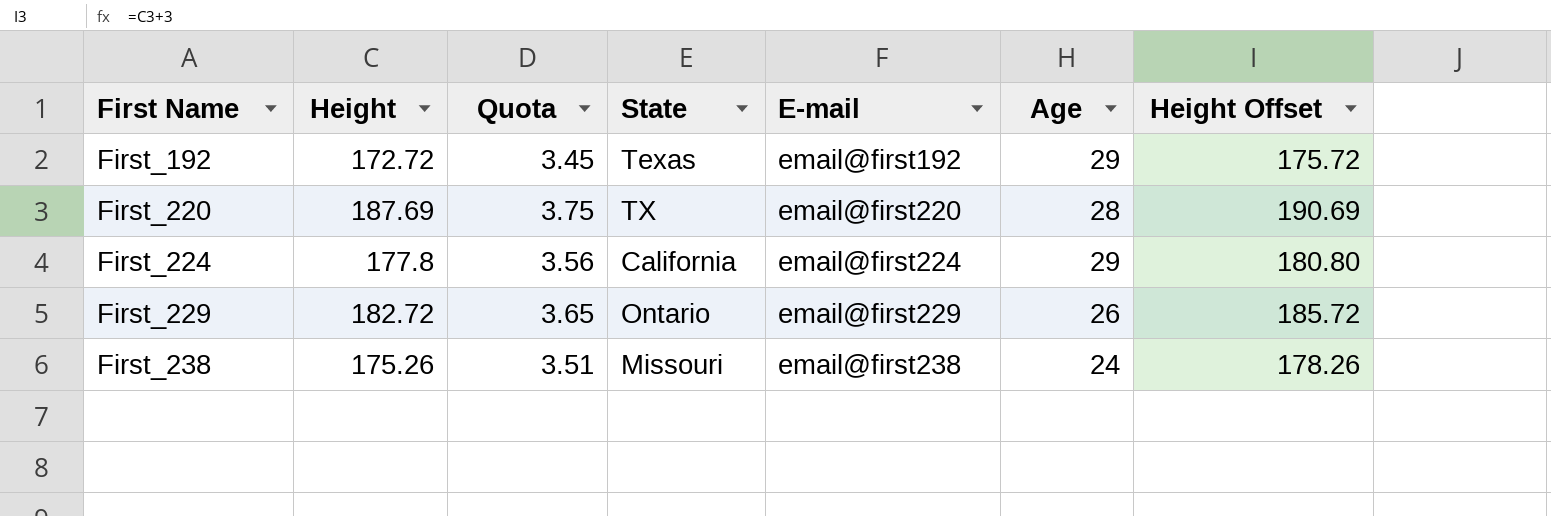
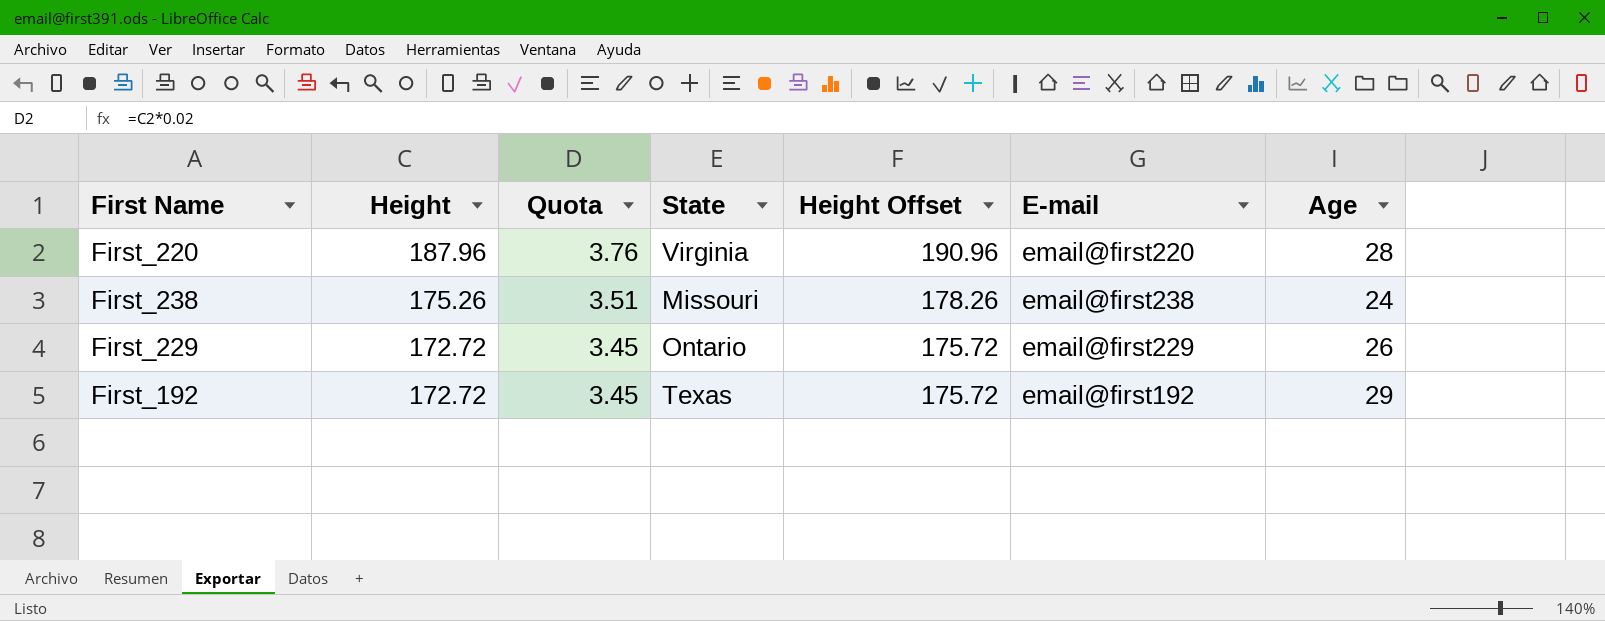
row order: First Name ascending -> Height descending
column Height Offset | position: 7 -> 5
row First_224: 177.8 | 3.56 | California | email@first224 | 29 | 180.80 -> none
First_220 | Height: 187.69 -> 187.96
First_220 | Quota: 3.75 -> 3.76
First_220 | State: TX -> Virginia
First_220 | Height Offset: 190.69 -> 190.96
First_229 | Height: 182.72 -> 172.72
First_229 | Quota: 3.65 -> 3.45
First_229 | Height Offset: 185.72 -> 175.72

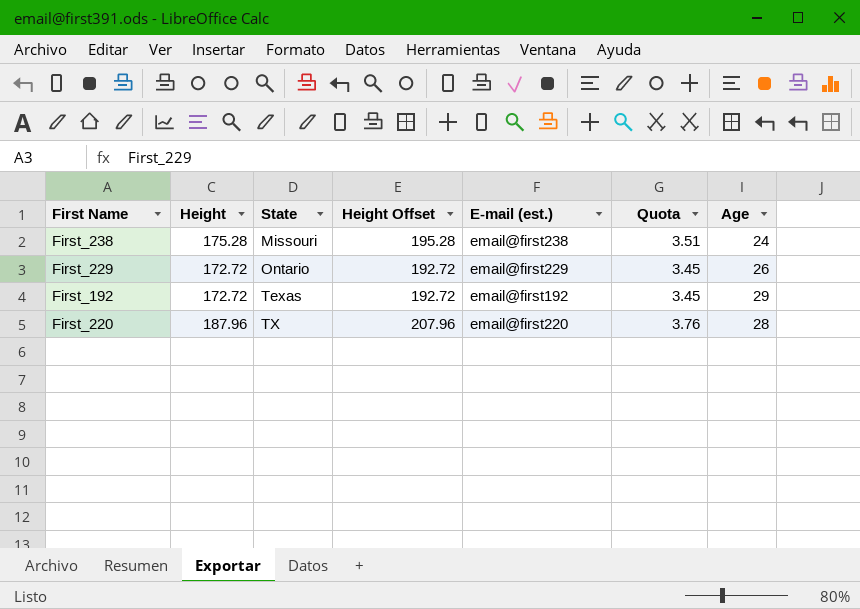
row order: Height descending -> State ascending
column Height Offset | formula: [Height] + 3 -> [Height] + 20
column name: E-mail -> E-mail (est.)
column Quota | position: 3 -> 6
First_238 | Height: 175.26 -> 175.28
First_220 | State: Virginia -> TX

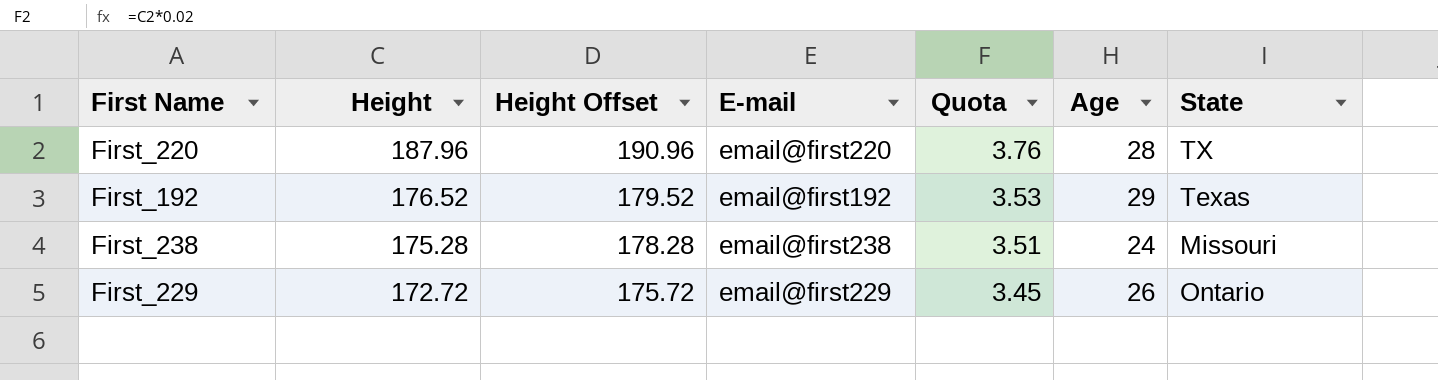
row order: State ascending -> Height descending
column Height Offset | formula: [Height] + 20 -> [Height] + 3
column name: E-mail (est.) -> E-mail
column State | position: 3 -> 7
First_192 | Height: 172.72 -> 176.52
First_192 | Quota: 3.45 -> 3.53

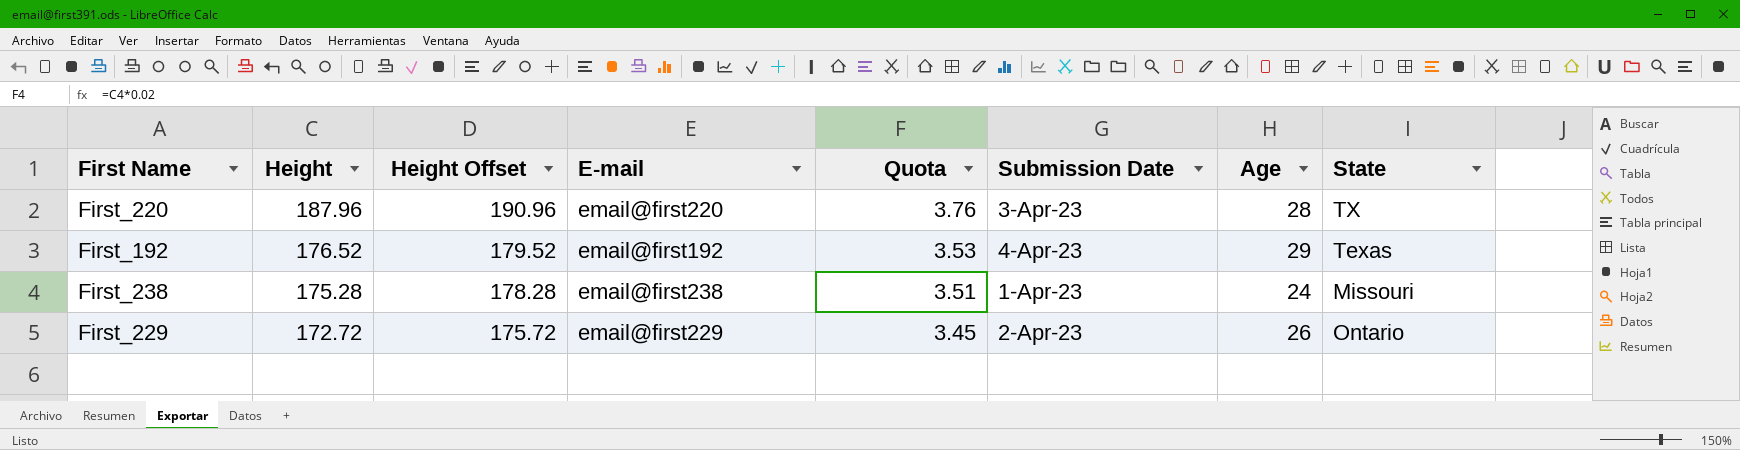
column Submission Date | position: none -> 6

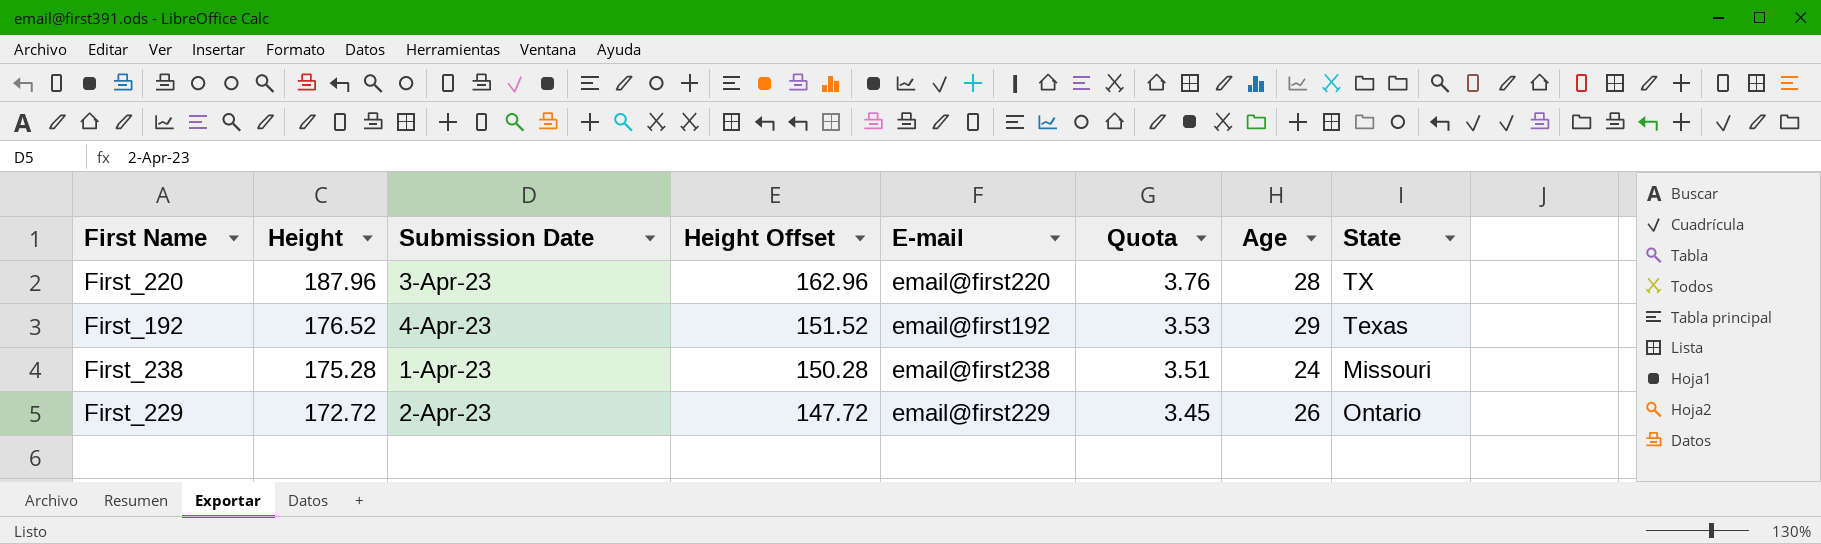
column Submission Date | position: 6 -> 3
column Height Offset | formula: [Height] + 3 -> [Height] - 25

